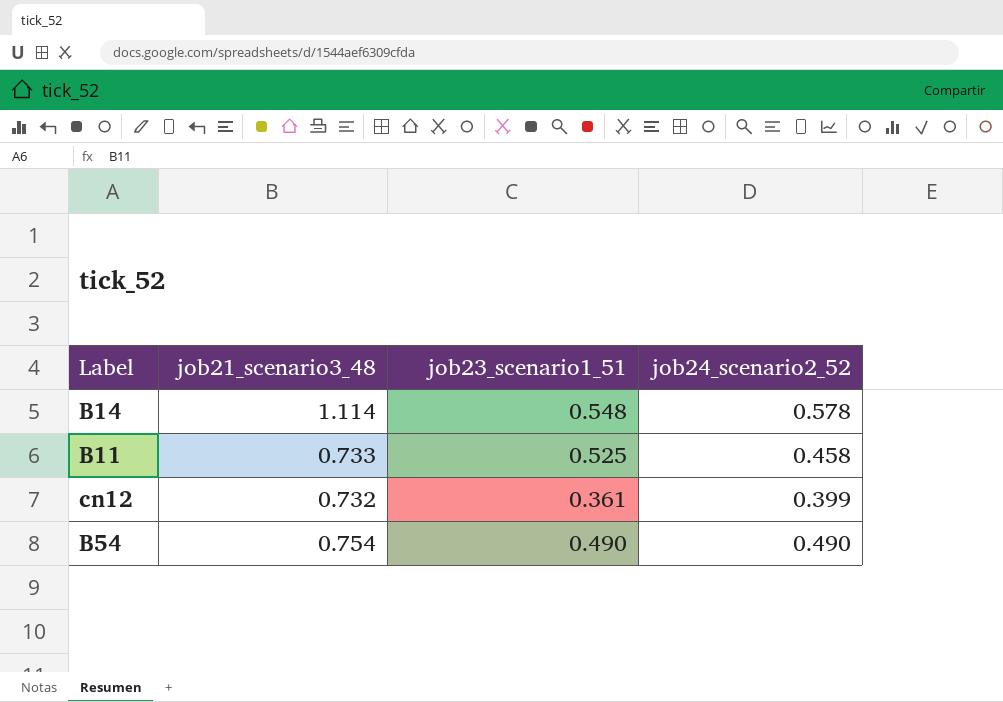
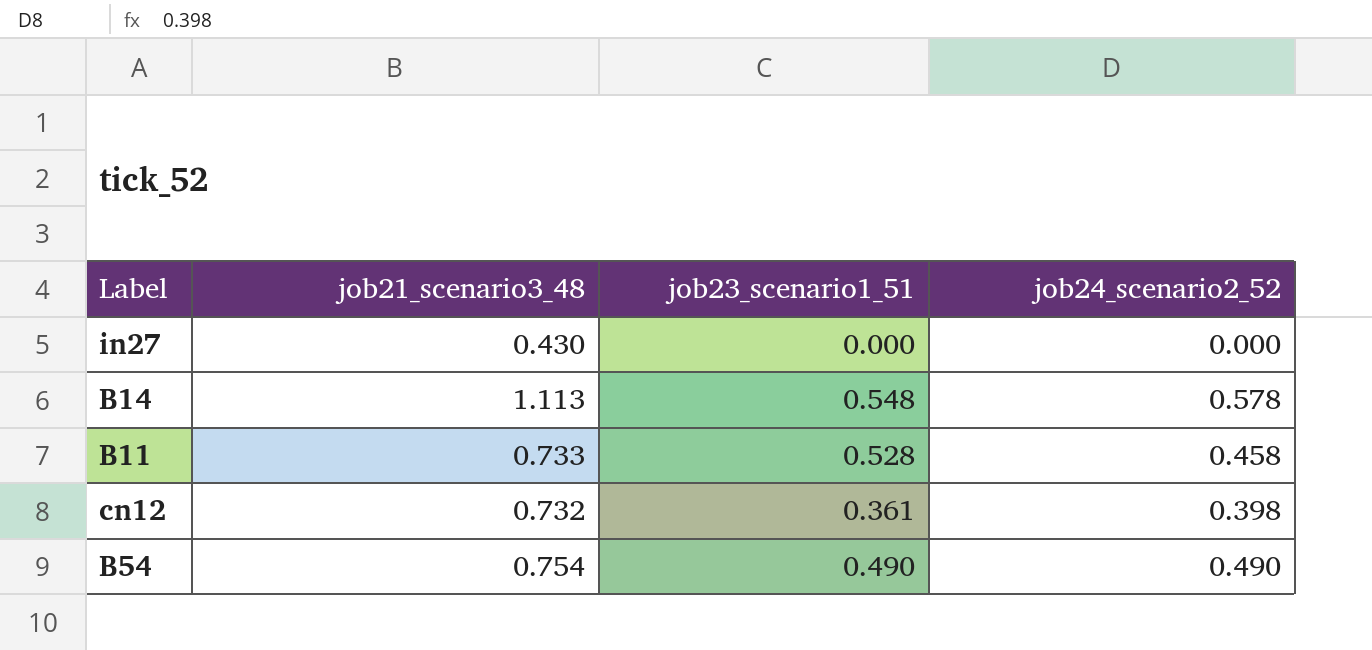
row in27: none -> 0.430 | 0.000 | 0.000
B14 | job21_scenario3_48: 1.114 -> 1.113
B11 | job23_scenario1_51: 0.525 -> 0.528
cn12 | job24_scenario2_52: 0.399 -> 0.398

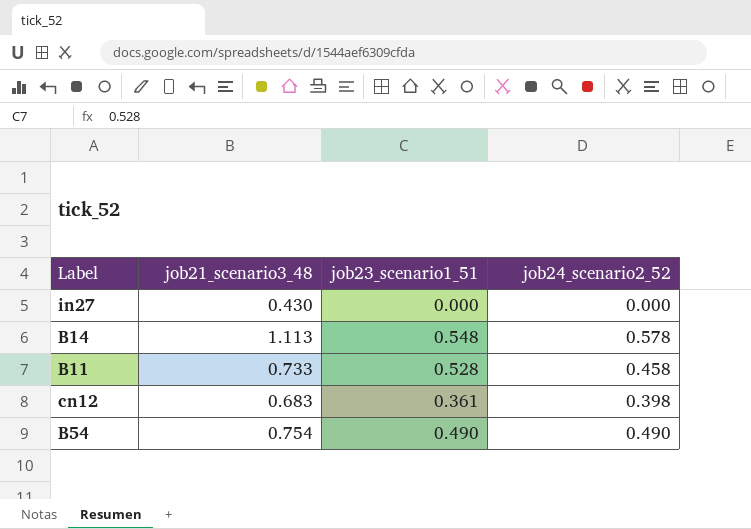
cn12 | job21_scenario3_48: 0.732 -> 0.683

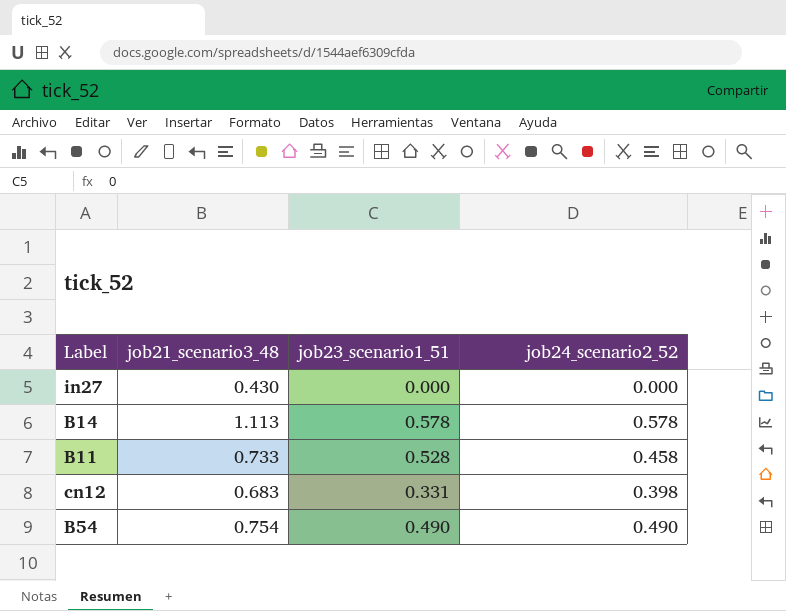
B14 | job23_scenario1_51: 0.548 -> 0.578
cn12 | job23_scenario1_51: 0.361 -> 0.331

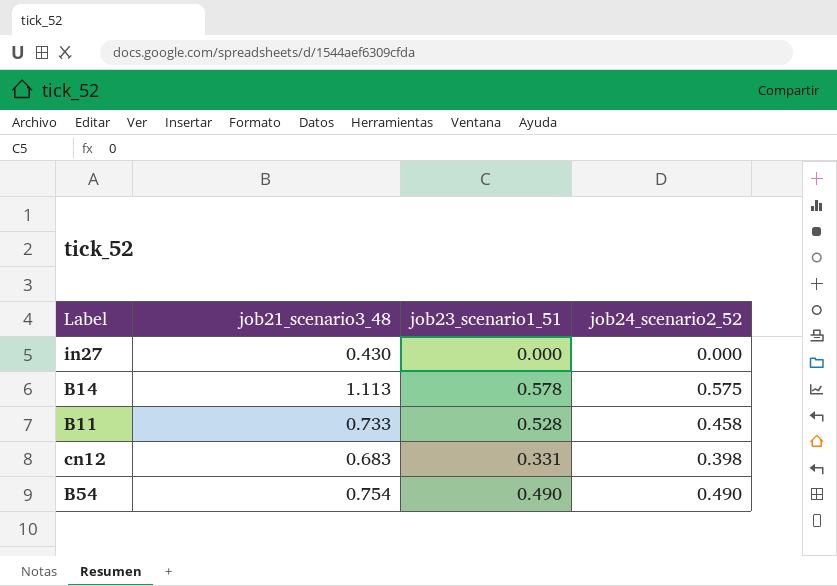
B14 | job24_scenario2_52: 0.578 -> 0.575

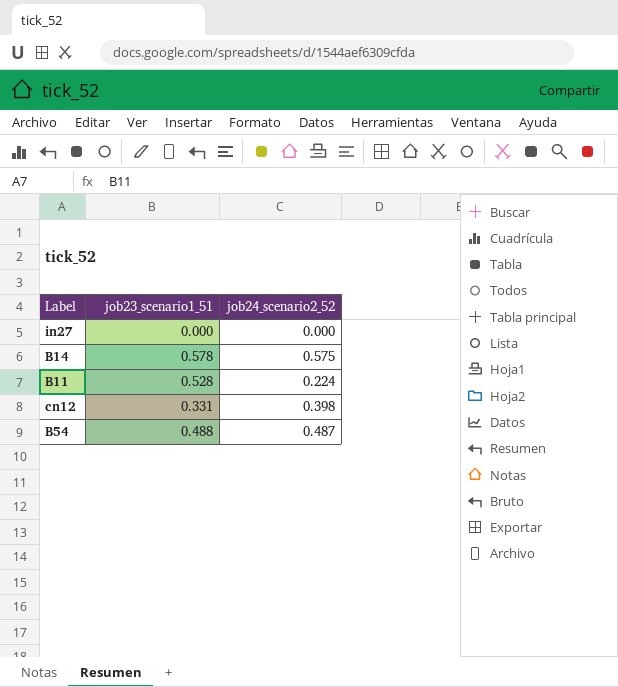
column job21_scenario3_48 | position: 2 -> none
B11 | job24_scenario2_52: 0.458 -> 0.224
B54 | job23_scenario1_51: 0.490 -> 0.488
B54 | job24_scenario2_52: 0.490 -> 0.487

